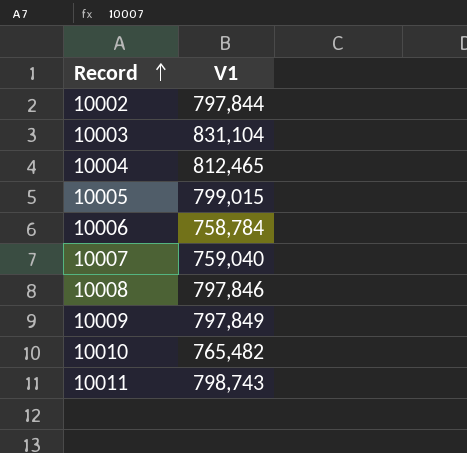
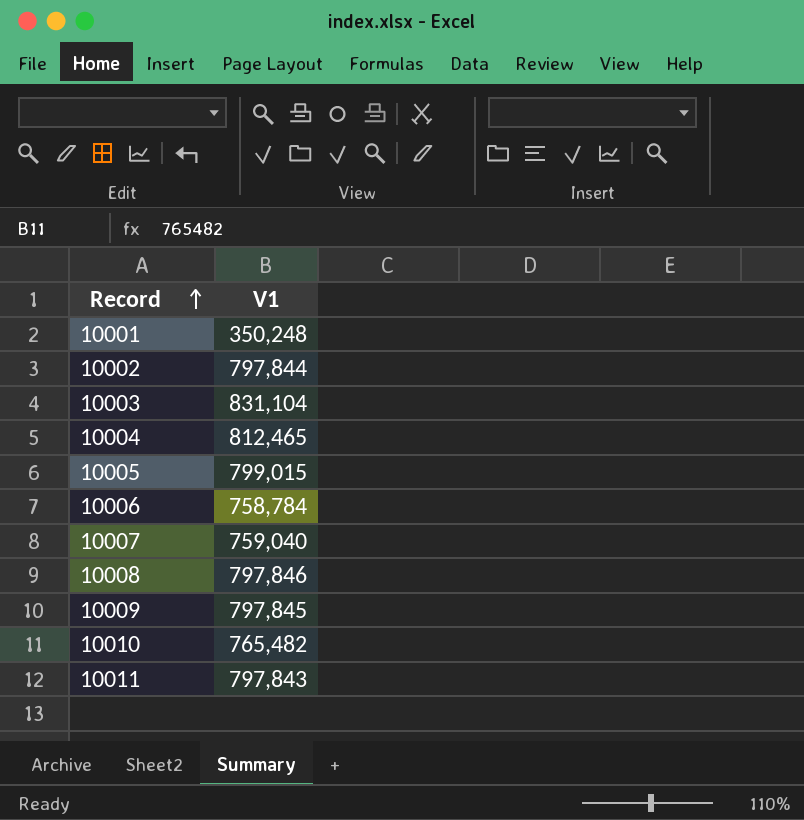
row 10001: none -> 350,248
10009 | V1: 797,849 -> 797,845
10011 | V1: 798,743 -> 797,843

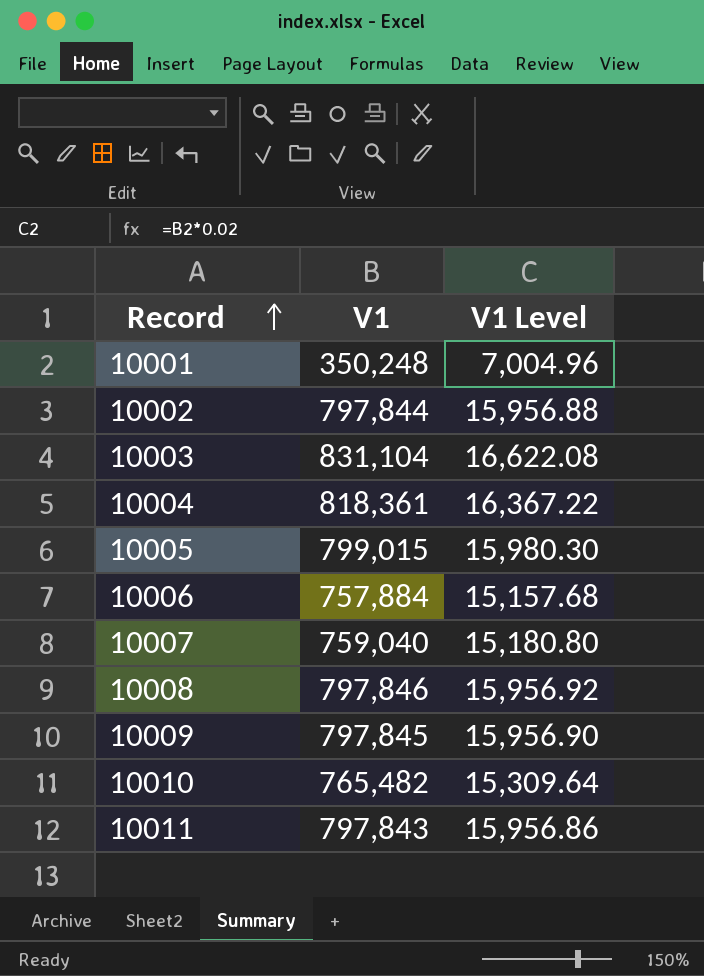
column V1 Level | formula: none -> [V1] * 0.02
10004 | V1: 812,465 -> 818,361
10006 | V1: 758,784 -> 757,884

